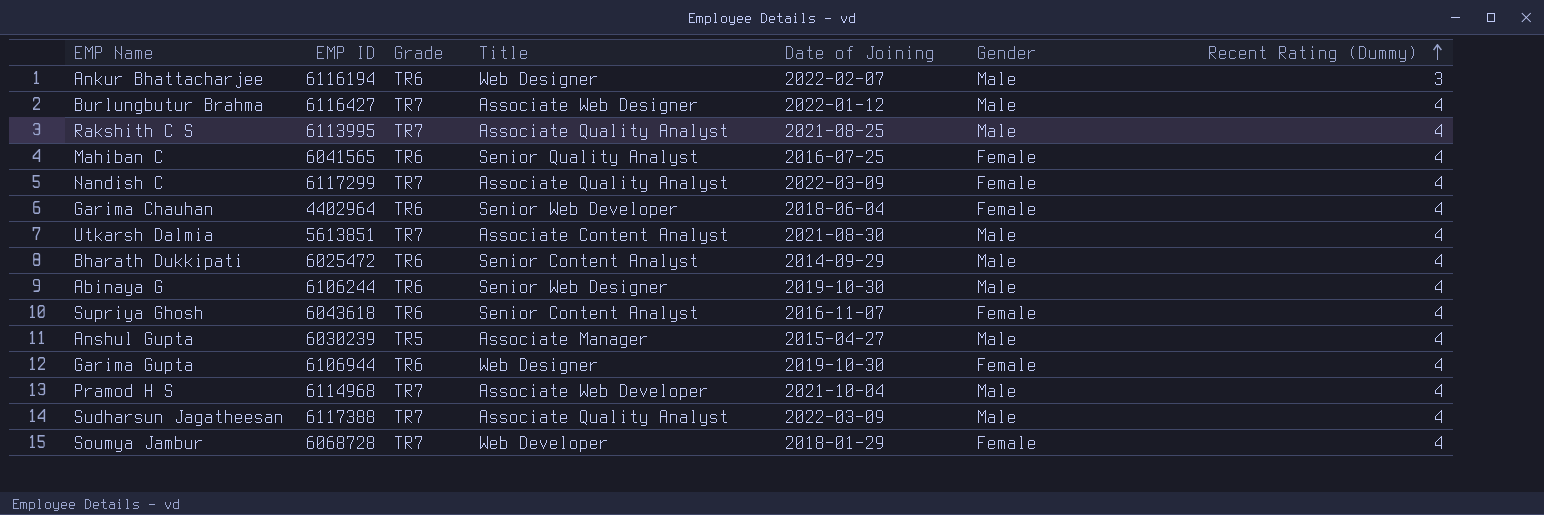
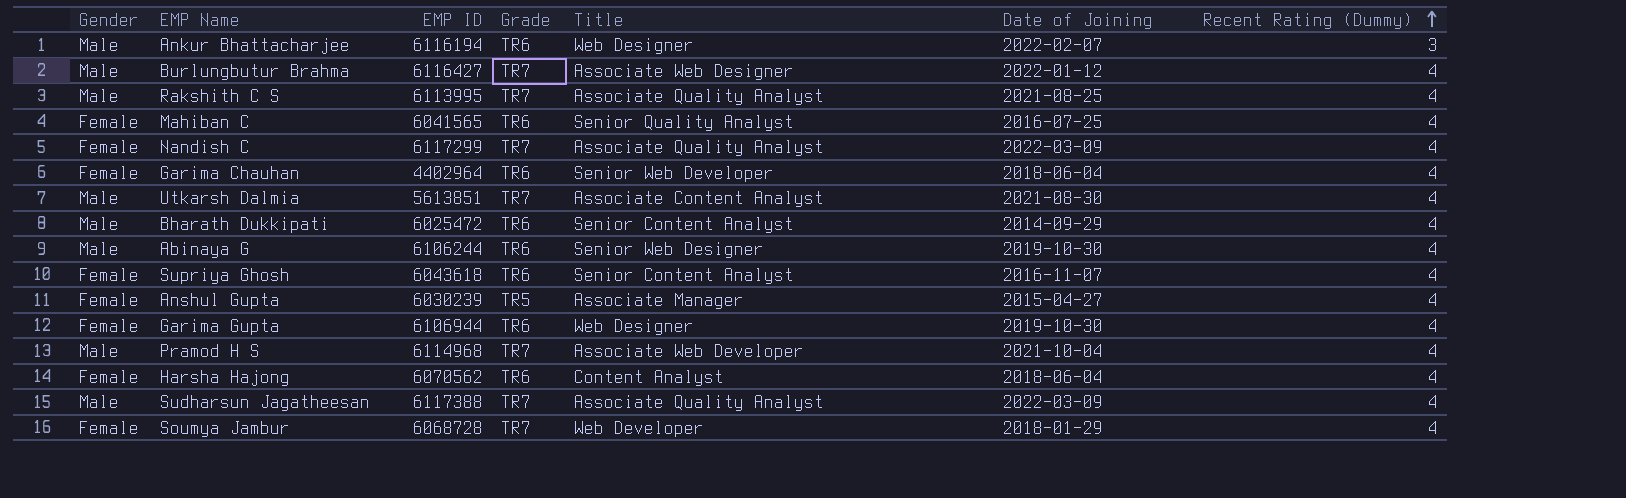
column Gender | position: 6 -> 1
Anshul Gupta | Gender: Male -> Female
row Harsha Hajong: none -> Female | 6070562 | TR6 | Content Analyst | 2018-06-04 | 4

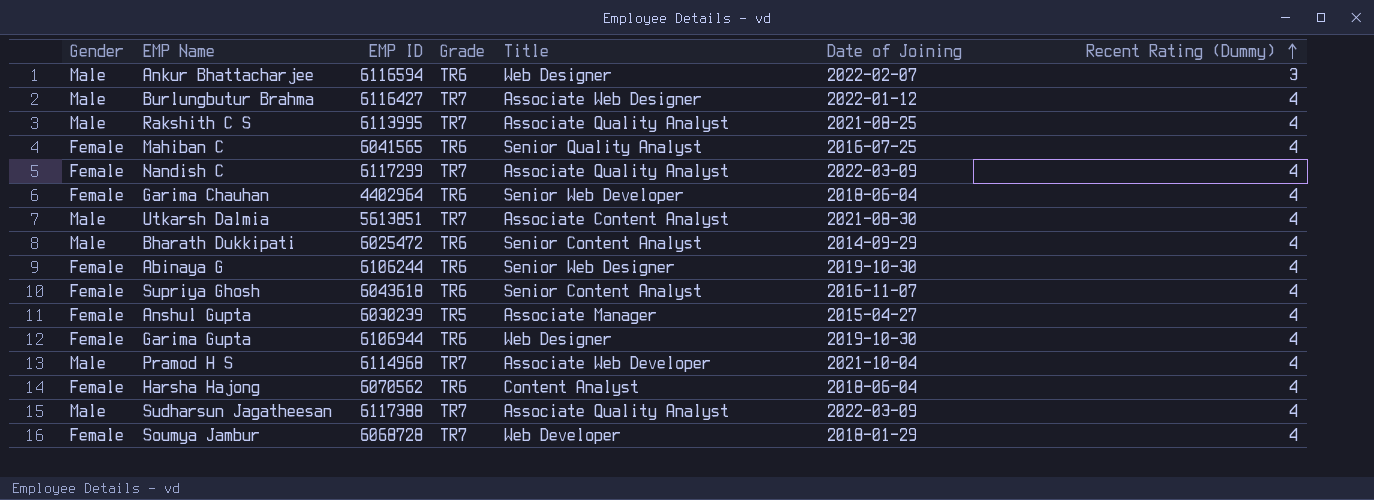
Ankur Bhattacharjee | EMP ID: 6116194 -> 6116594
Abinaya G | Gender: Male -> Female

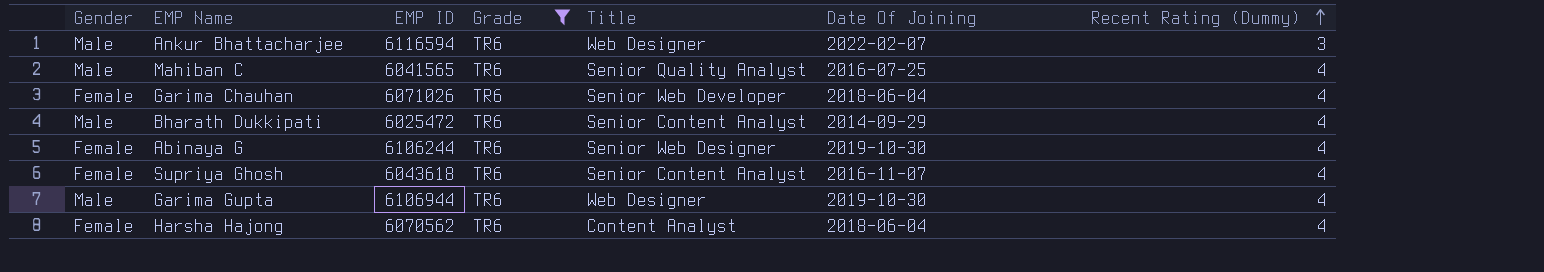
filter: none -> Grade = TR6
column name: Date of Joining -> Date Of Joining
Mahiban C | Gender: Female -> Male
Garima Chauhan | EMP ID: 4402964 -> 6071026
Garima Gupta | Gender: Female -> Male

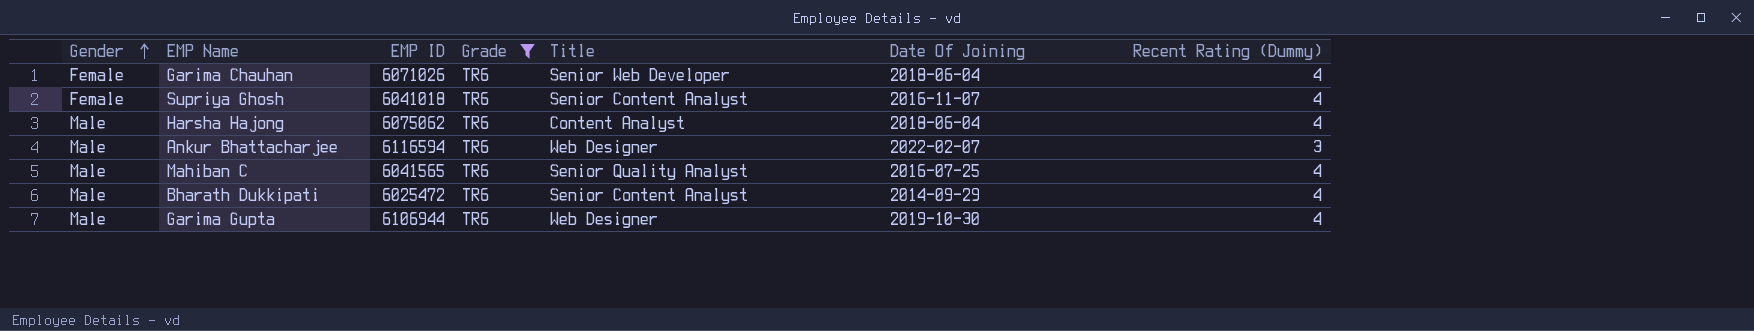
row order: Recent Rating (Dummy) ascending -> Gender ascending
row Abinaya G: Female | 6106244 | TR6 | Senior Web Designer | 2019-10-30 | 4 -> none
Supriya Ghosh | EMP ID: 6043618 -> 6041018
Harsha Hajong | Gender: Female -> Male
Harsha Hajong | EMP ID: 6070562 -> 6075062

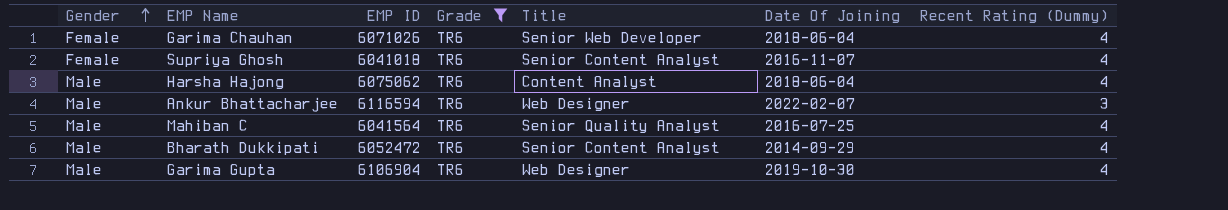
Mahiban C | EMP ID: 6041565 -> 6041564
Bharath Dukkipati | EMP ID: 6025472 -> 6052472
Garima Gupta | EMP ID: 6106944 -> 6106904

